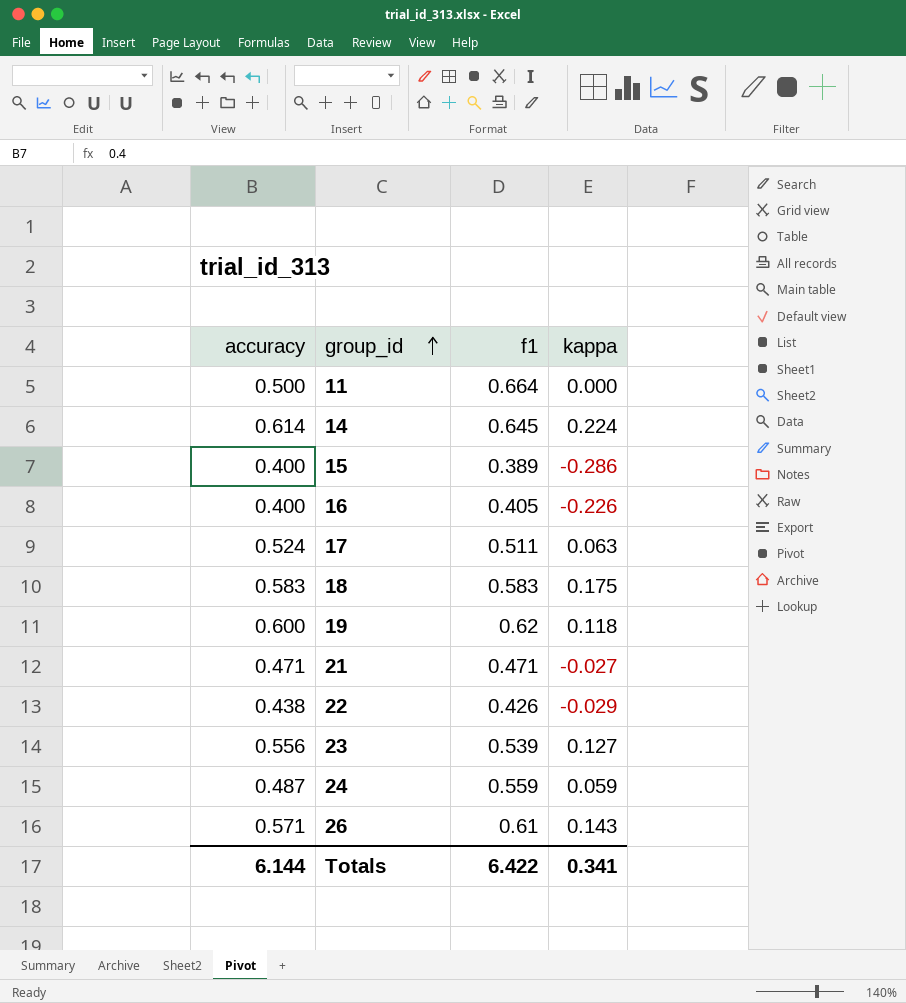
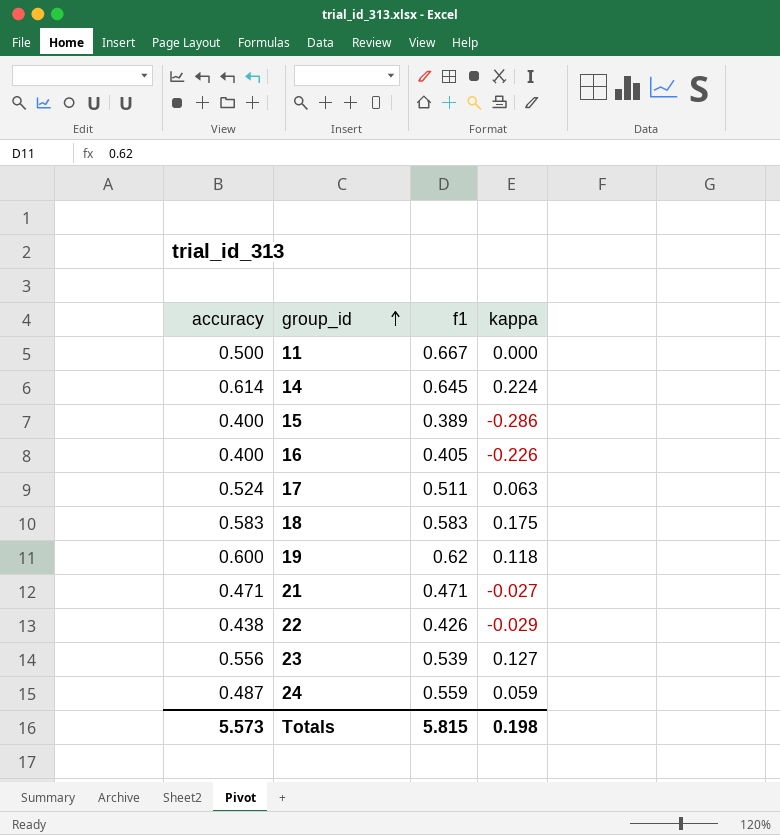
row 26: 0.571 | 0.61 | 0.143 -> none
11 | f1: 0.664 -> 0.667
Totals | accuracy: 6.144 -> 5.573
Totals | f1: 6.422 -> 5.815
Totals | kappa: 0.341 -> 0.198

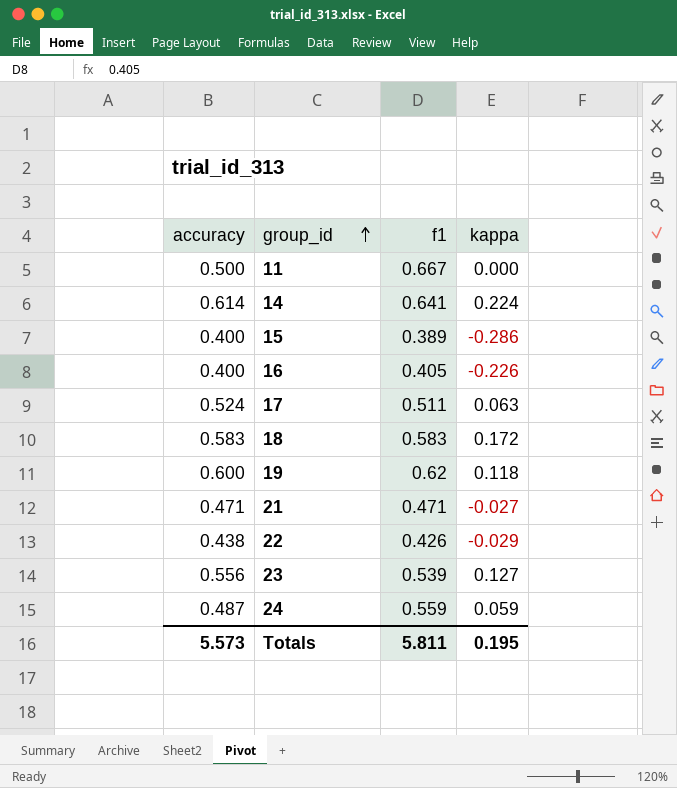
14 | f1: 0.645 -> 0.641
18 | kappa: 0.175 -> 0.172
Totals | f1: 5.815 -> 5.811
Totals | kappa: 0.198 -> 0.195

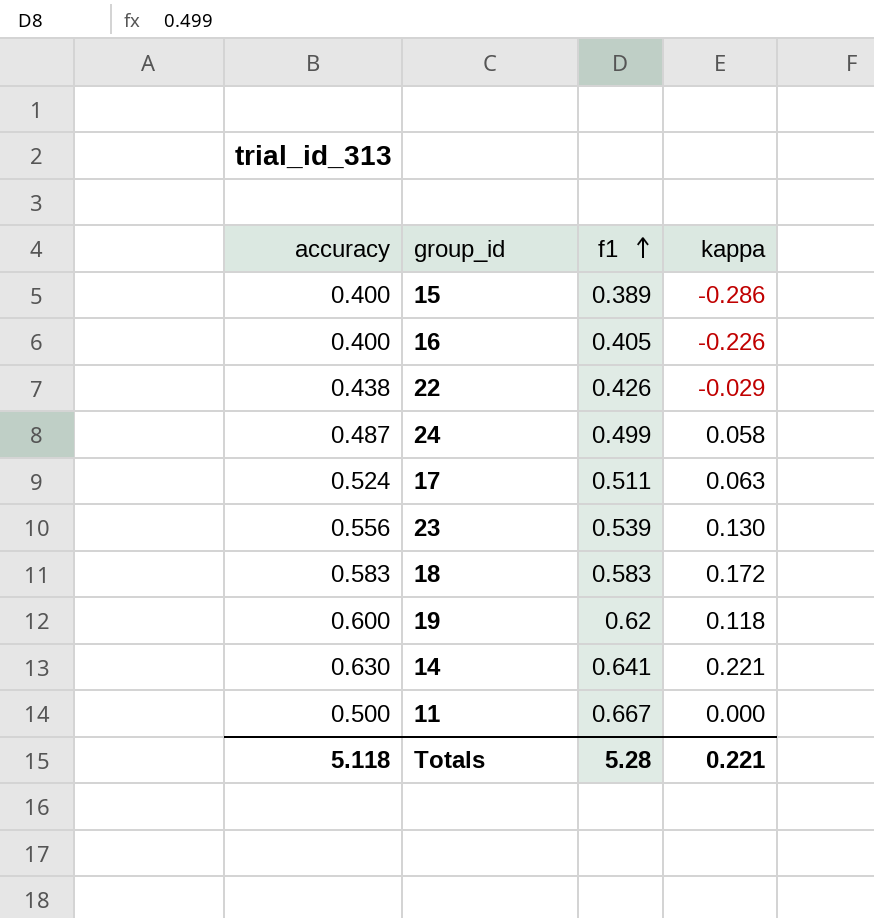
row order: group_id ascending -> f1 ascending
row 21: 0.471 | 0.471 | -0.027 -> none
24 | f1: 0.559 -> 0.499
24 | kappa: 0.059 -> 0.058
23 | kappa: 0.127 -> 0.130
14 | accuracy: 0.614 -> 0.630
14 | kappa: 0.224 -> 0.221
Totals | accuracy: 5.573 -> 5.118
Totals | f1: 5.811 -> 5.28
Totals | kappa: 0.195 -> 0.221

